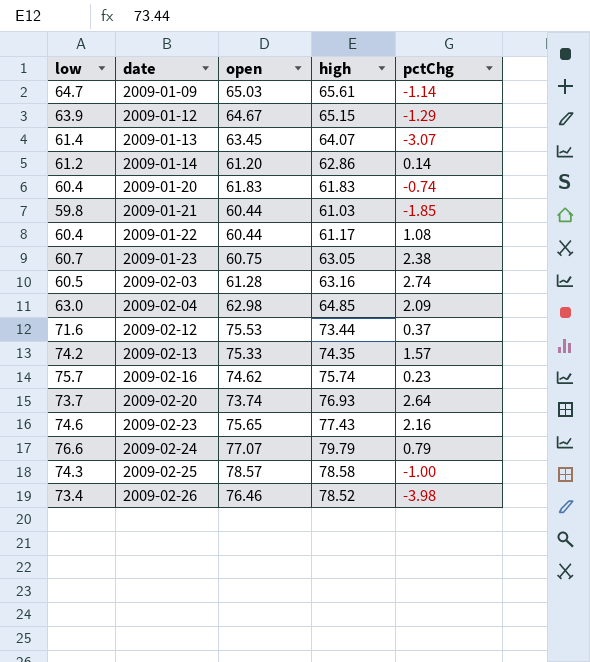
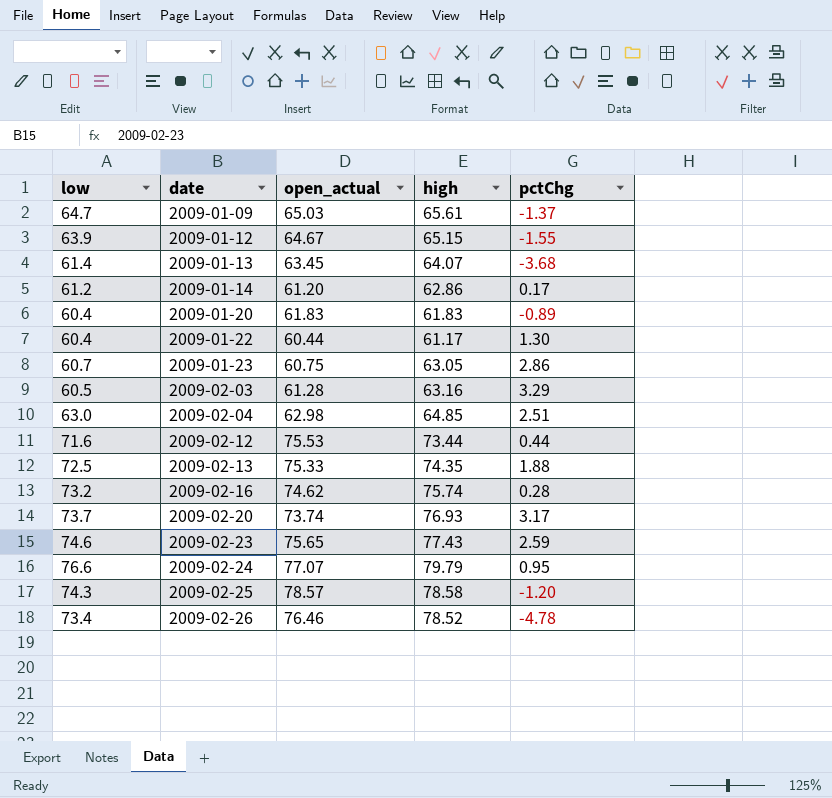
column name: open -> open_actual
row 2009-01-21: 59.8 | 60.44 | 61.03 | -1.85 -> none
2009-01-09 | pctChg: -1.14 -> -1.37
2009-01-12 | pctChg: -1.29 -> -1.55
2009-01-13 | pctChg: -3.07 -> -3.68
2009-01-14 | pctChg: 0.14 -> 0.17
2009-01-20 | pctChg: -0.74 -> -0.89
2009-01-22 | pctChg: 1.08 -> 1.30
2009-01-23 | pctChg: 2.38 -> 2.86
2009-02-03 | pctChg: 2.74 -> 3.29
2009-02-04 | pctChg: 2.09 -> 2.51
2009-02-12 | pctChg: 0.37 -> 0.44
2009-02-13 | low: 74.2 -> 72.5
2009-02-13 | pctChg: 1.57 -> 1.88
2009-02-16 | low: 75.7 -> 73.2
2009-02-16 | pctChg: 0.23 -> 0.28
2009-02-20 | pctChg: 2.64 -> 3.17
2009-02-23 | pctChg: 2.16 -> 2.59
2009-02-24 | pctChg: 0.79 -> 0.95
2009-02-25 | pctChg: -1.00 -> -1.20
2009-02-26 | pctChg: -3.98 -> -4.78

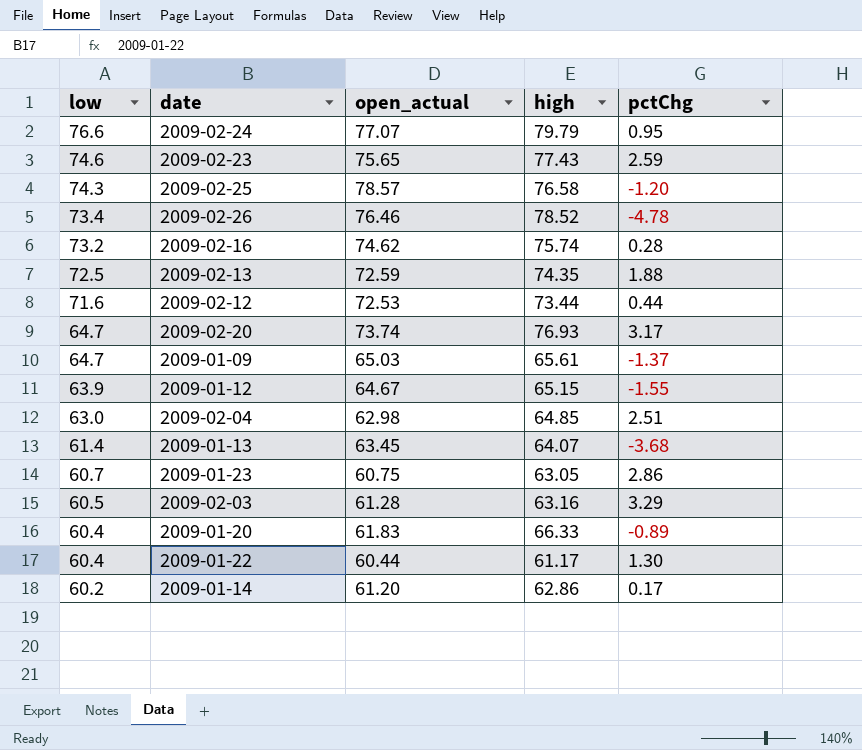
row order: date ascending -> low descending
2009-02-25 | high: 78.58 -> 76.58
2009-02-13 | open_actual: 75.33 -> 72.59
2009-02-12 | open_actual: 75.53 -> 72.53
2009-02-20 | low: 73.7 -> 64.7
2009-01-20 | high: 61.83 -> 66.33
2009-01-14 | low: 61.2 -> 60.2

